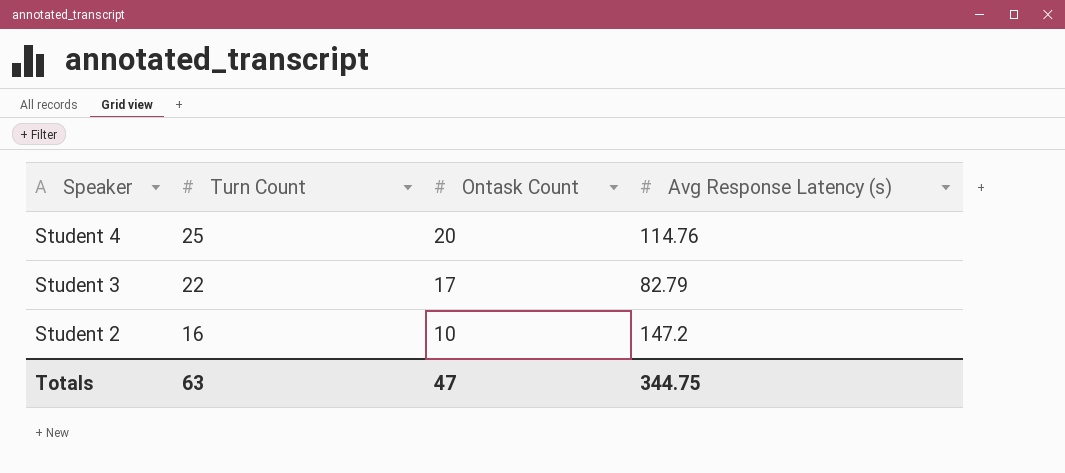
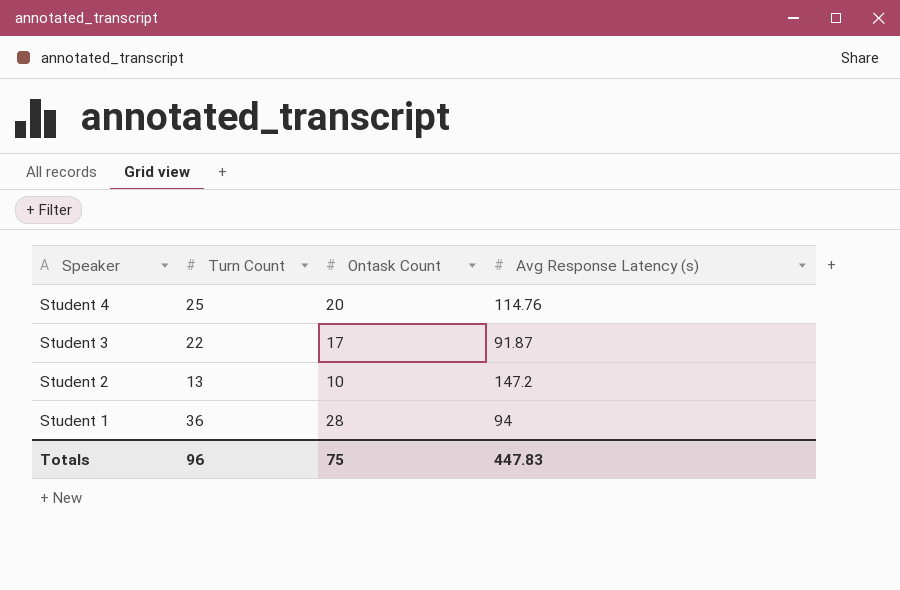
Student 3 | Avg Response Latency (s): 82.79 -> 91.87
Student 2 | Turn Count: 16 -> 13
row Student 1: none -> 36 | 28 | 94
Totals | Turn Count: 63 -> 96
Totals | Ontask Count: 47 -> 75
Totals | Avg Response Latency (s): 344.75 -> 447.83

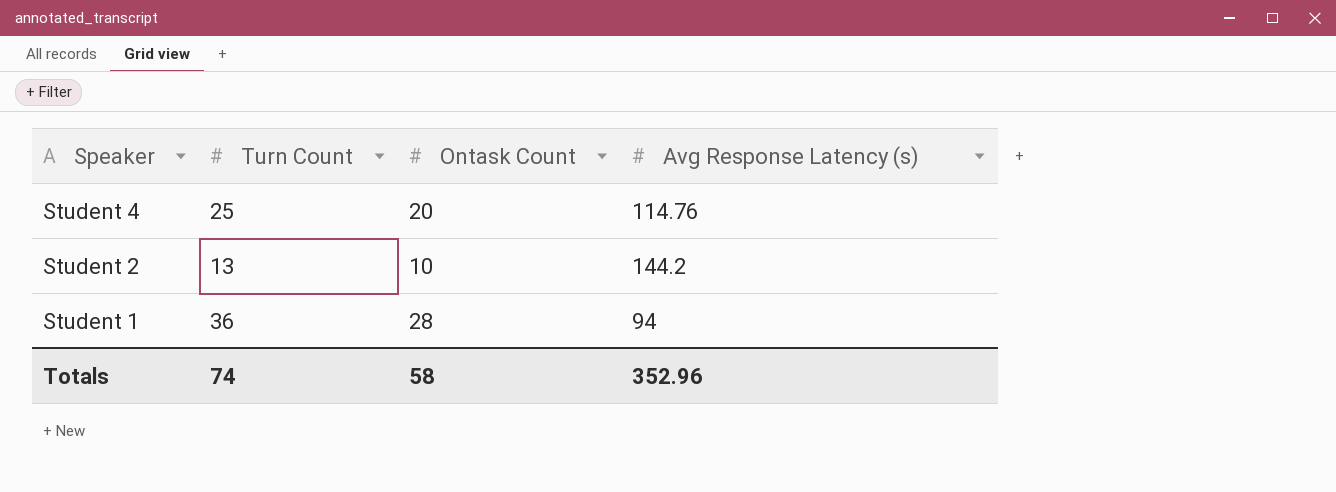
row Student 3: 22 | 17 | 91.87 -> none
Student 2 | Avg Response Latency (s): 147.2 -> 144.2
Totals | Turn Count: 96 -> 74
Totals | Ontask Count: 75 -> 58
Totals | Avg Response Latency (s): 447.83 -> 352.96

